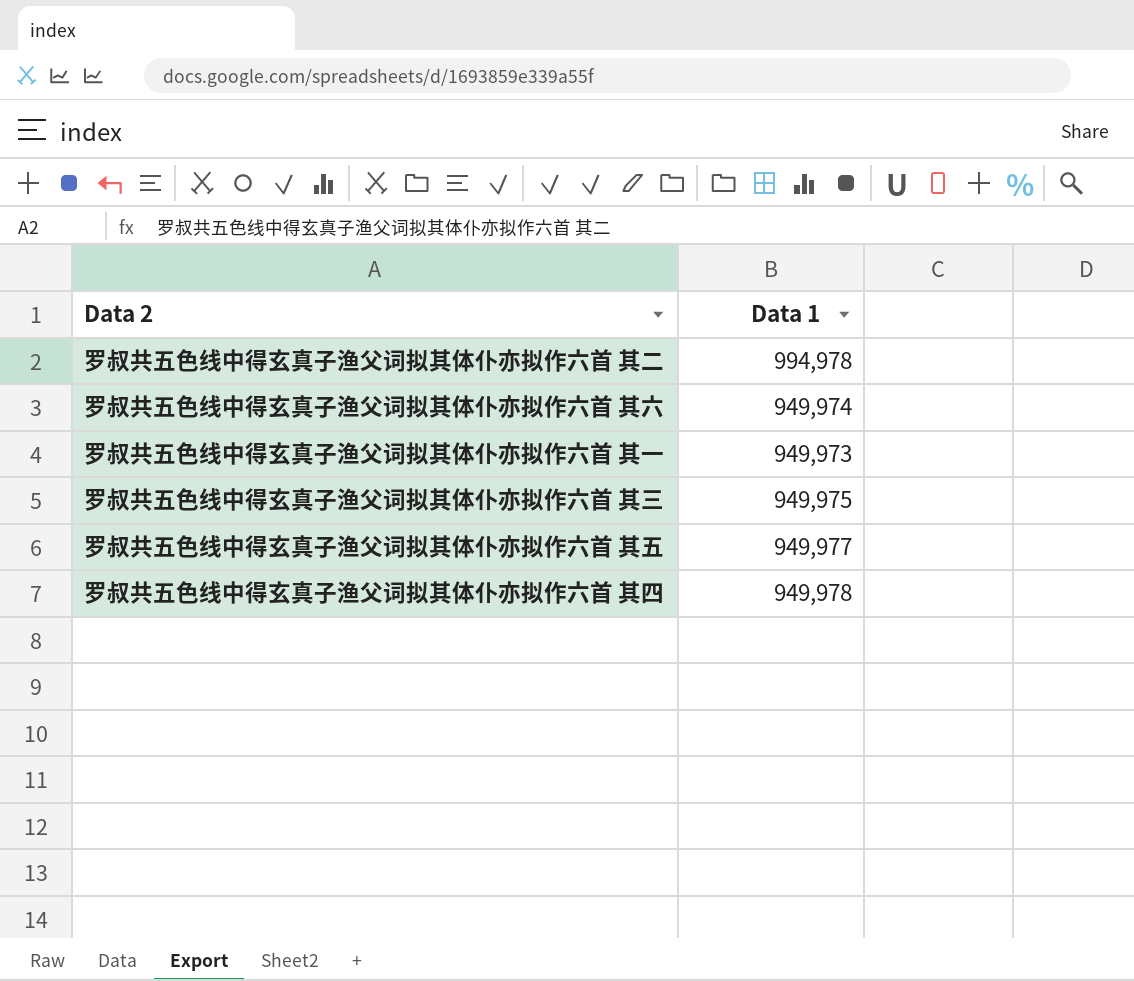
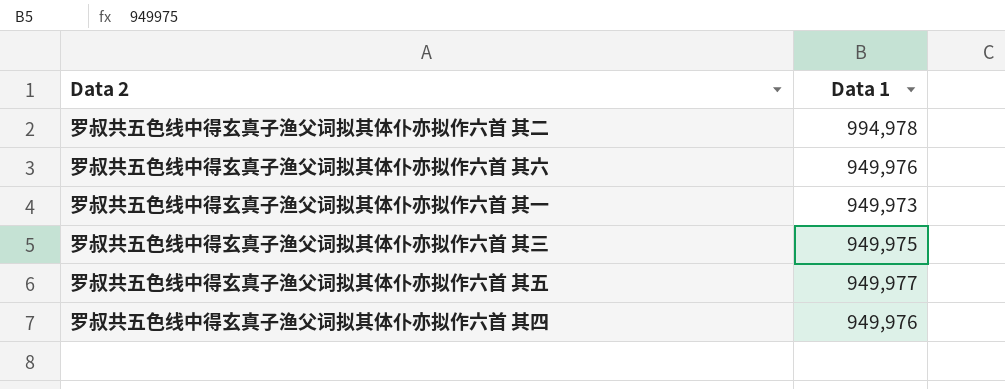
罗叔共五色线中得玄真子渔父词拟其体仆亦拟作六首 其六 | Data 1: 949,974 -> 949,976
罗叔共五色线中得玄真子渔父词拟其体仆亦拟作六首 其四 | Data 1: 949,978 -> 949,976

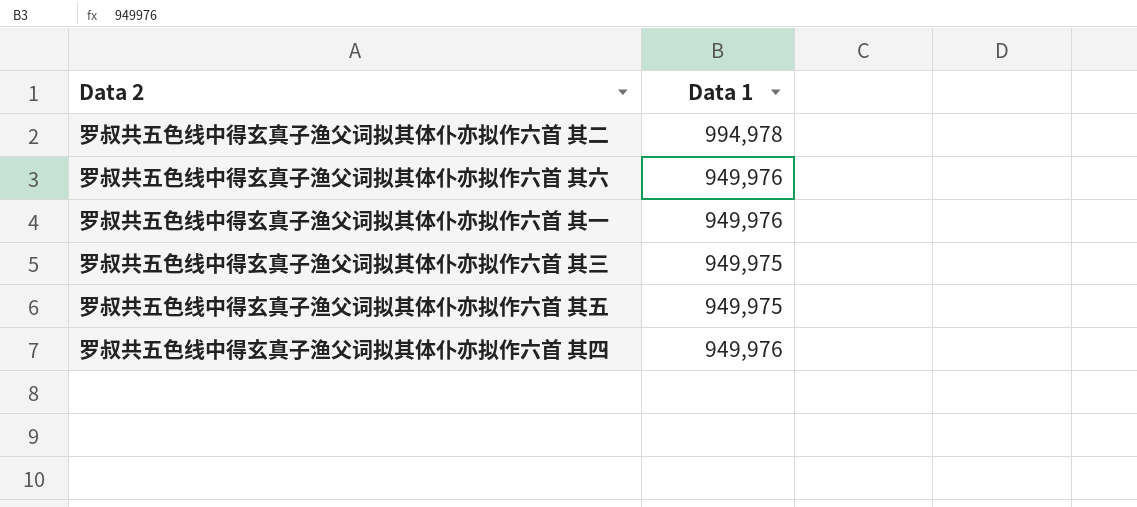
罗叔共五色线中得玄真子渔父词拟其体仆亦拟作六首 其一 | Data 1: 949,973 -> 949,976
罗叔共五色线中得玄真子渔父词拟其体仆亦拟作六首 其五 | Data 1: 949,977 -> 949,975

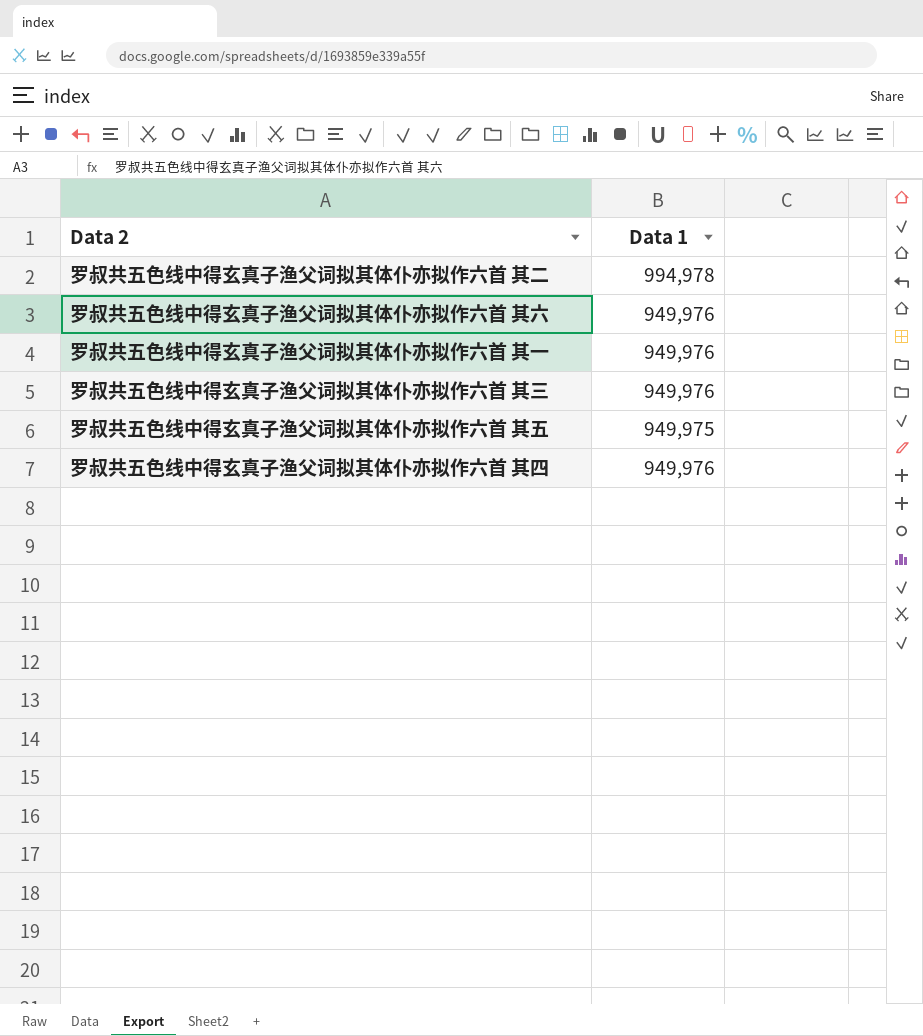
罗叔共五色线中得玄真子渔父词拟其体仆亦拟作六首 其三 | Data 1: 949,975 -> 949,976

